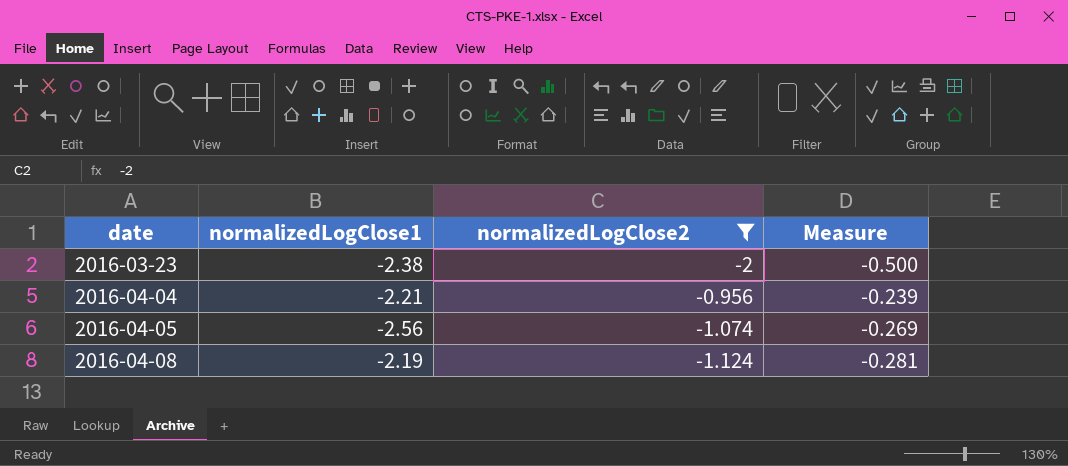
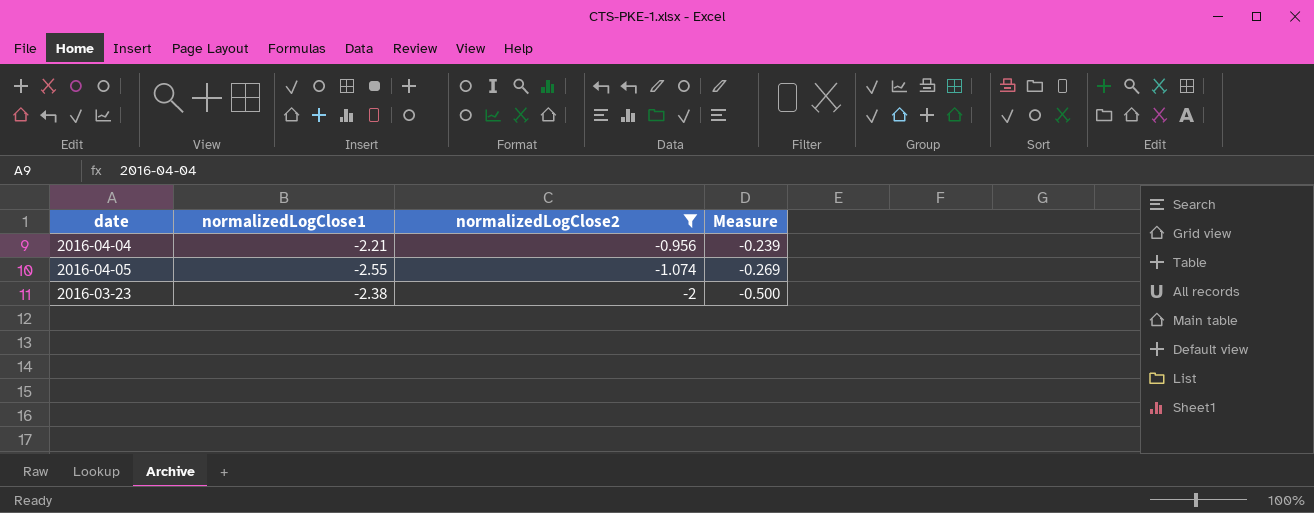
row order: date ascending -> normalizedLogClose2 descending
row 2016-04-08: -2.19 | -1.124 | -0.281 -> none
2016-04-05 | normalizedLogClose1: -2.56 -> -2.55

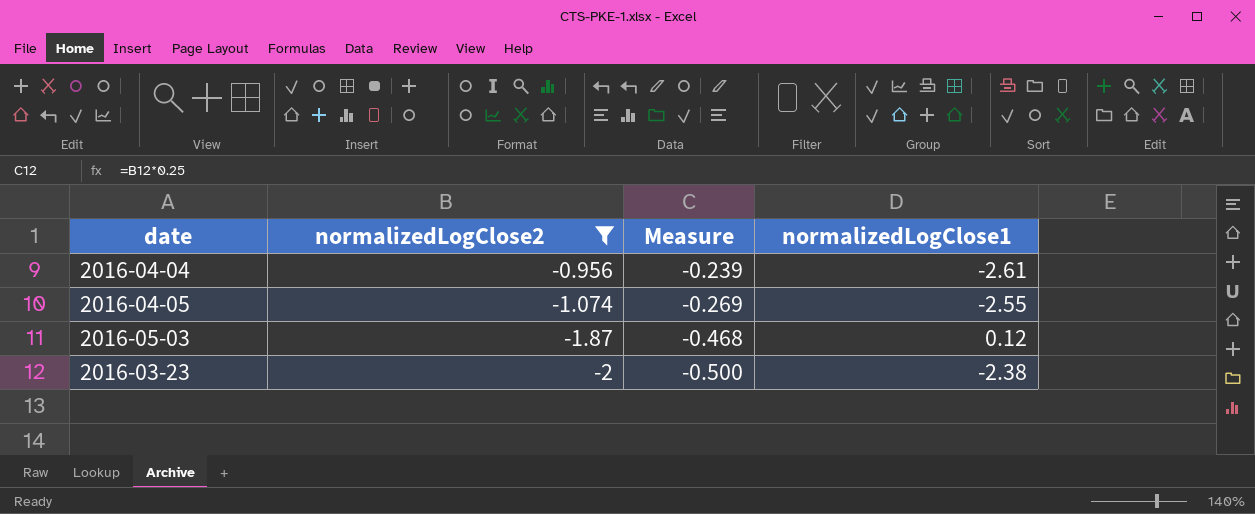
column normalizedLogClose1 | position: 2 -> 4
2016-04-04 | normalizedLogClose1: -2.21 -> -2.61
row 2016-05-03: none -> -1.87 | -0.468 | 0.12

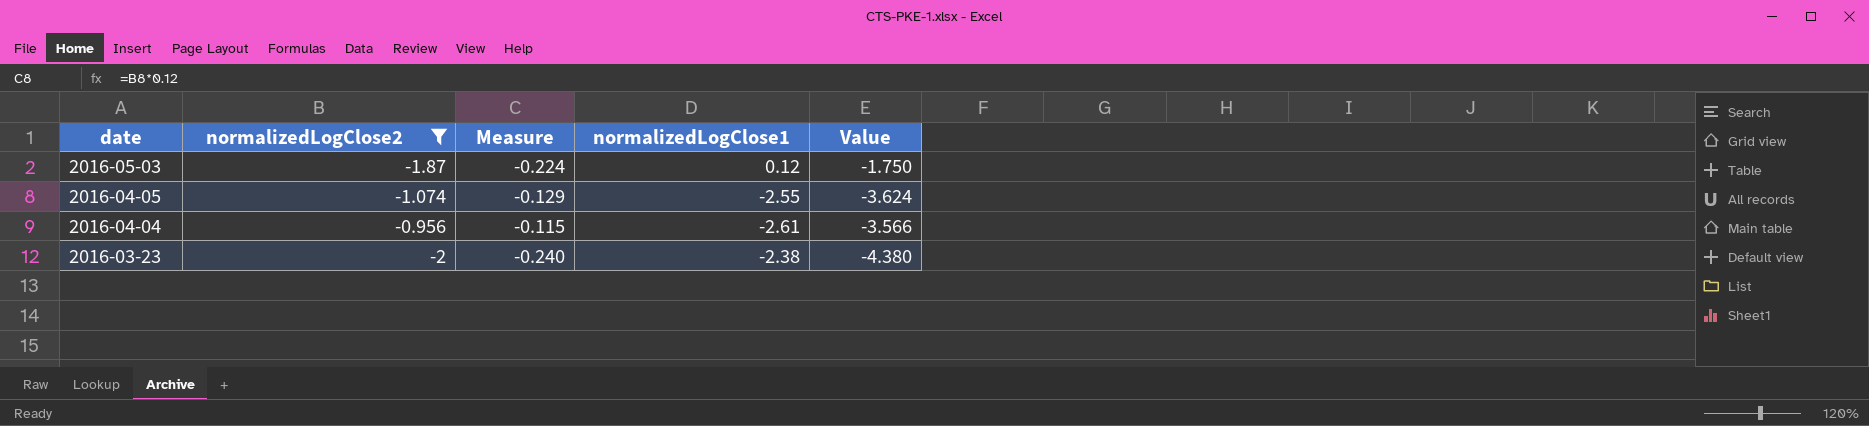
row order: normalizedLogClose2 descending -> date descending
column Measure | formula: [normalizedLogClose2] * 0.25 -> [normalizedLogClose2] * 0.12
column Value | formula: none -> [normalizedLogClose2] + [normalizedLogClose1]

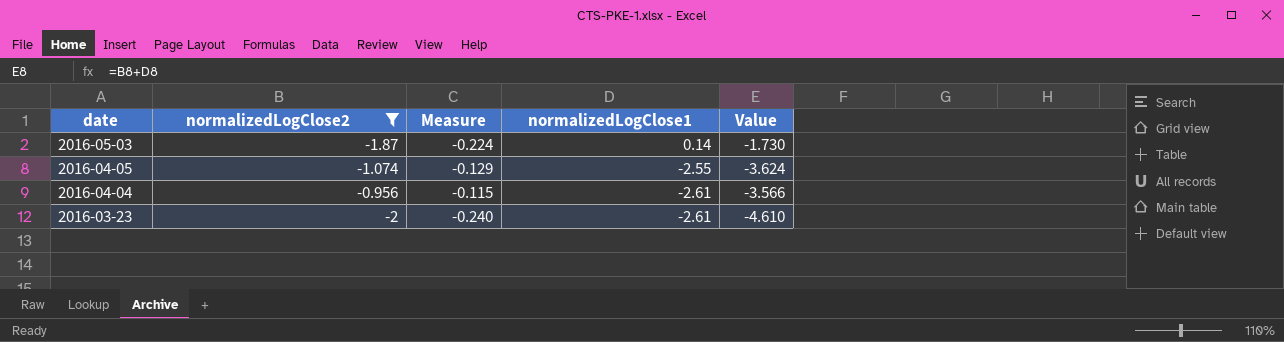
2016-05-03 | normalizedLogClose1: 0.12 -> 0.14
2016-05-03 | Value: -1.750 -> -1.730
2016-03-23 | normalizedLogClose1: -2.38 -> -2.61
2016-03-23 | Value: -4.380 -> -4.610

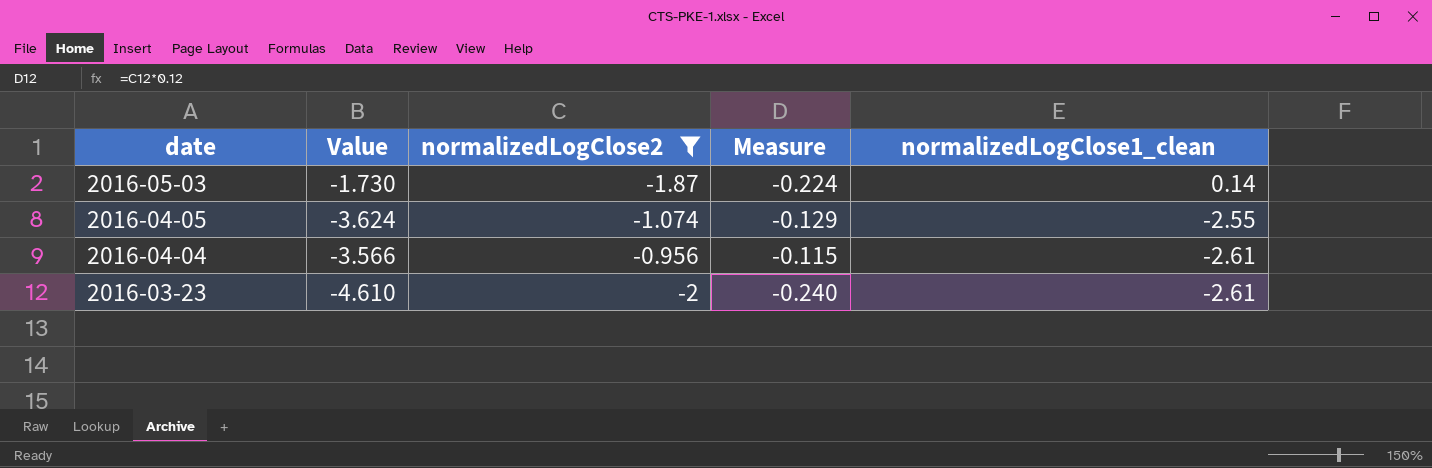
column Value | position: 5 -> 2
column name: normalizedLogClose1 -> normalizedLogClose1_clean

